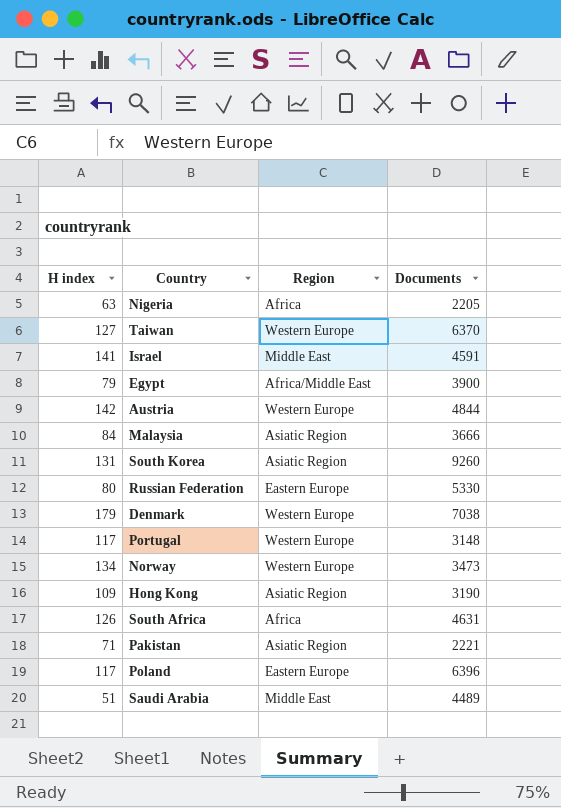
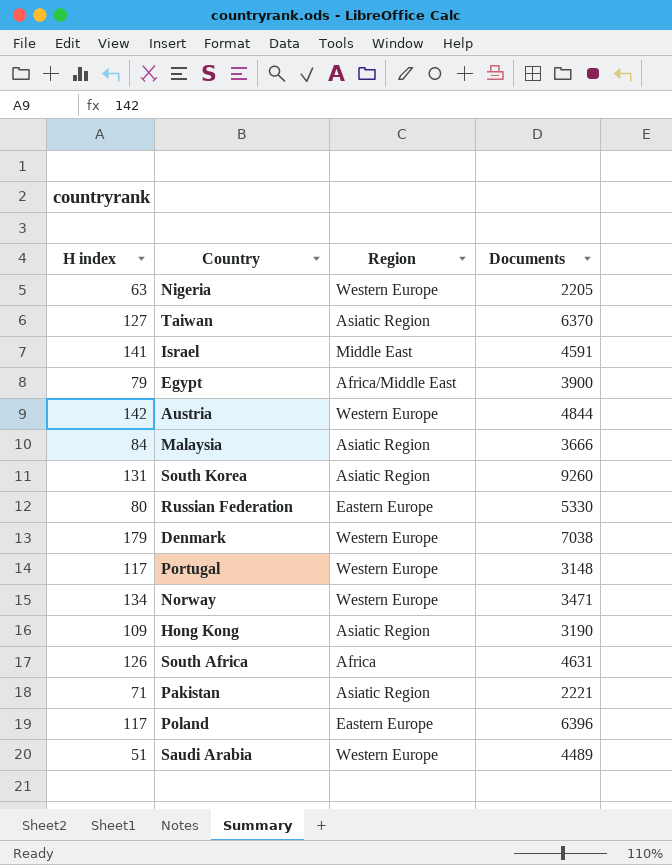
Nigeria | Region: Africa -> Western Europe
Taiwan | Region: Western Europe -> Asiatic Region
Norway | Documents: 3473 -> 3471
Saudi Arabia | Region: Middle East -> Western Europe

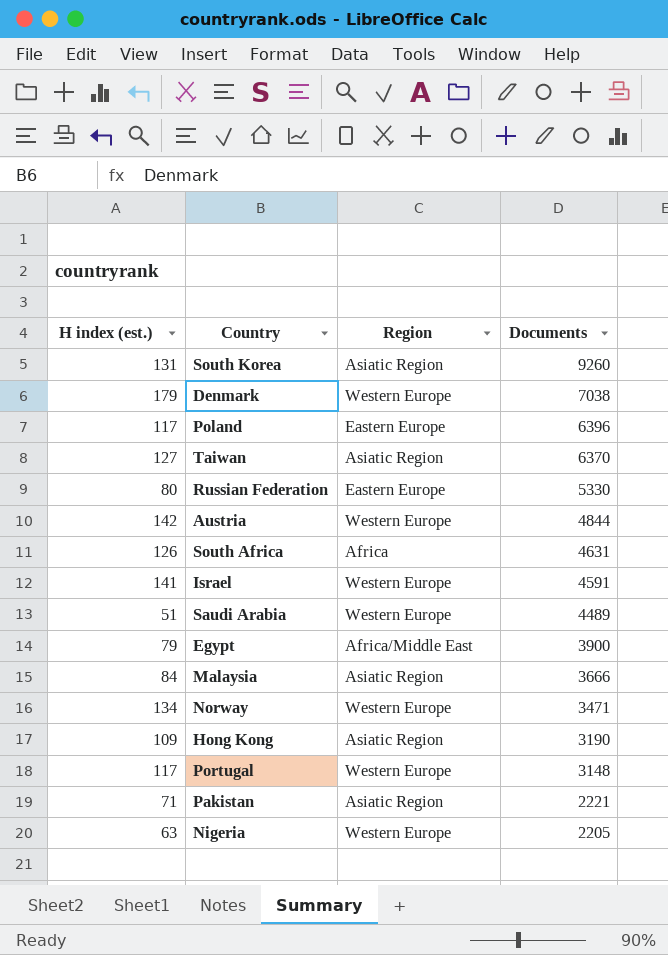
row order: none -> Documents descending
column name: H index -> H index (est.)
Israel | Region: Middle East -> Western Europe

